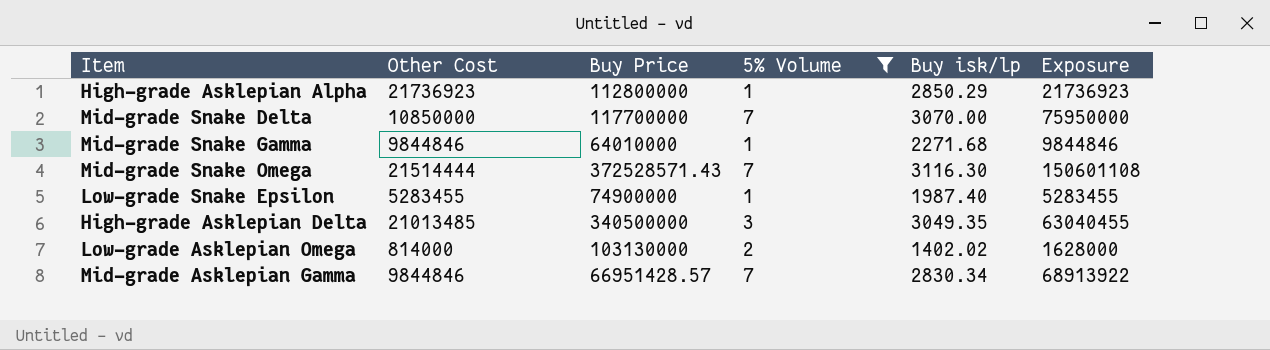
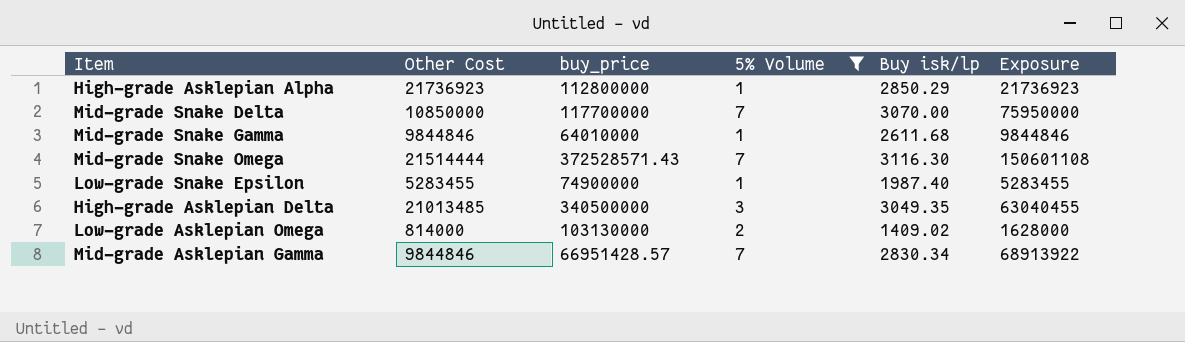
column name: Buy Price -> buy_price
Mid-grade Snake Gamma | Buy isk/lp: 2271.68 -> 2611.68
Low-grade Asklepian Omega | Buy isk/lp: 1402.02 -> 1409.02

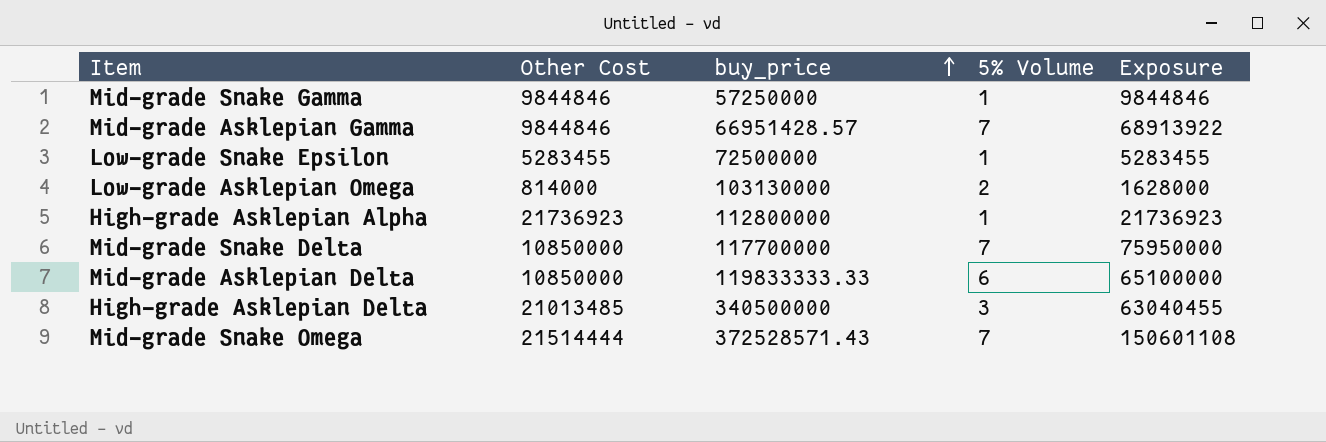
filter: 5% Volume != 6 -> none
row order: none -> buy_price ascending
column Buy isk/lp | position: 5 -> none
Mid-grade Snake Gamma | buy_price: 64010000 -> 57250000
Low-grade Snake Epsilon | buy_price: 74900000 -> 72500000

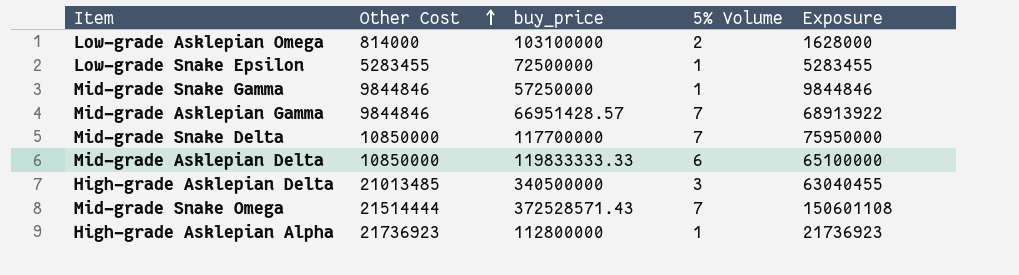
row order: buy_price ascending -> Other Cost ascending
Low-grade Asklepian Omega | buy_price: 103130000 -> 103100000

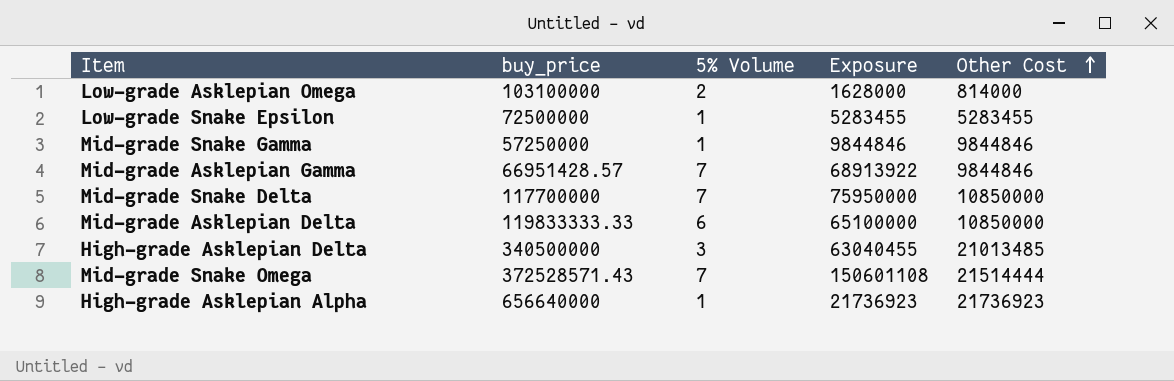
column Other Cost | position: 2 -> 5
High-grade Asklepian Alpha | buy_price: 112800000 -> 656640000

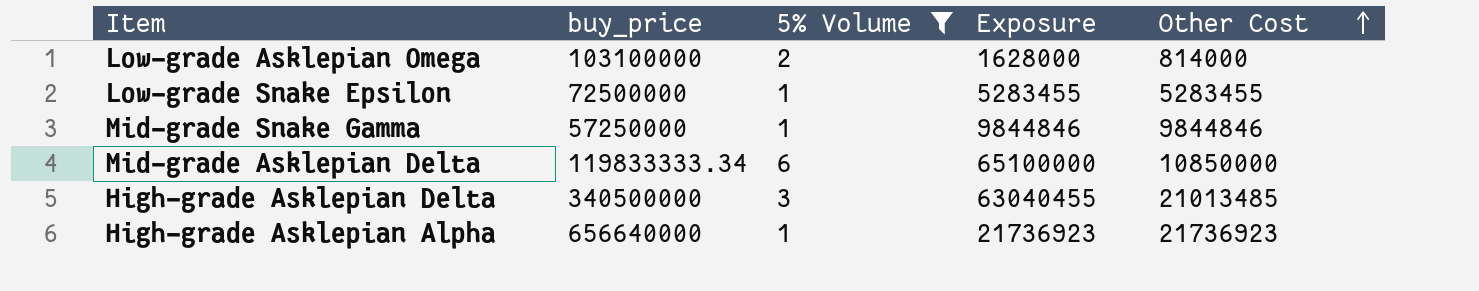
filter: none -> 5% Volume != 7
Mid-grade Asklepian Delta | buy_price: 119833333.33 -> 119833333.34

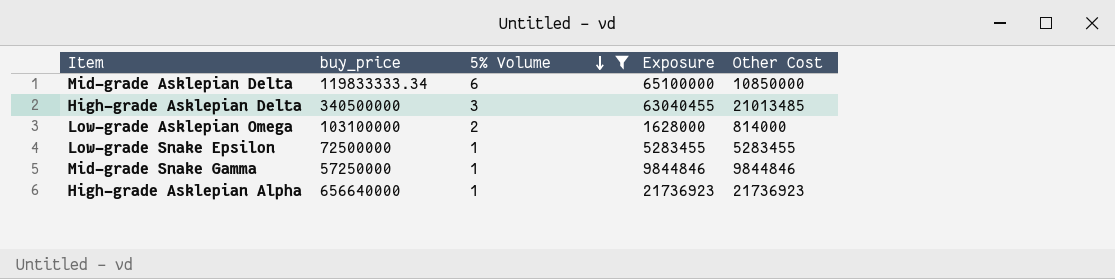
row order: Other Cost ascending -> 5% Volume descending

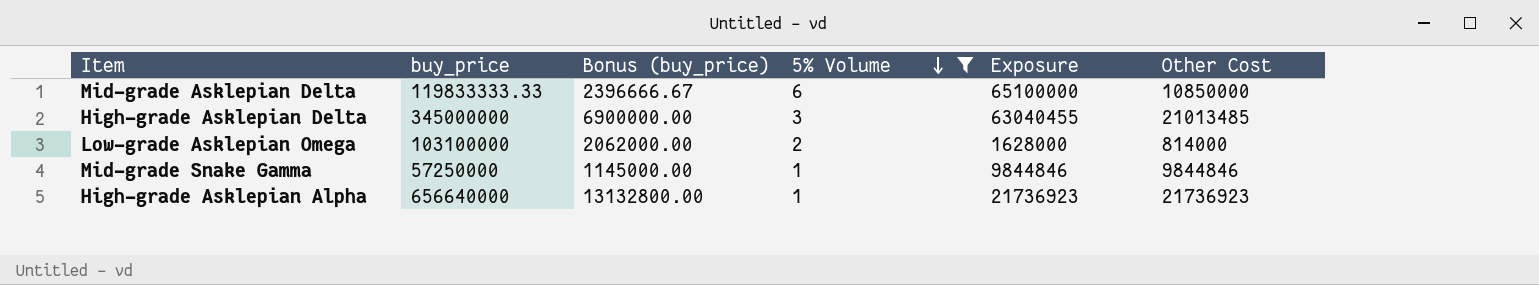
column Bonus (buy_price) | formula: none -> [buy_price] * 0.02
row Low-grade Snake Epsilon: 72500000 | 1 | 5283455 | 5283455 -> none
Mid-grade Asklepian Delta | buy_price: 119833333.34 -> 119833333.33
High-grade Asklepian Delta | buy_price: 340500000 -> 345000000

